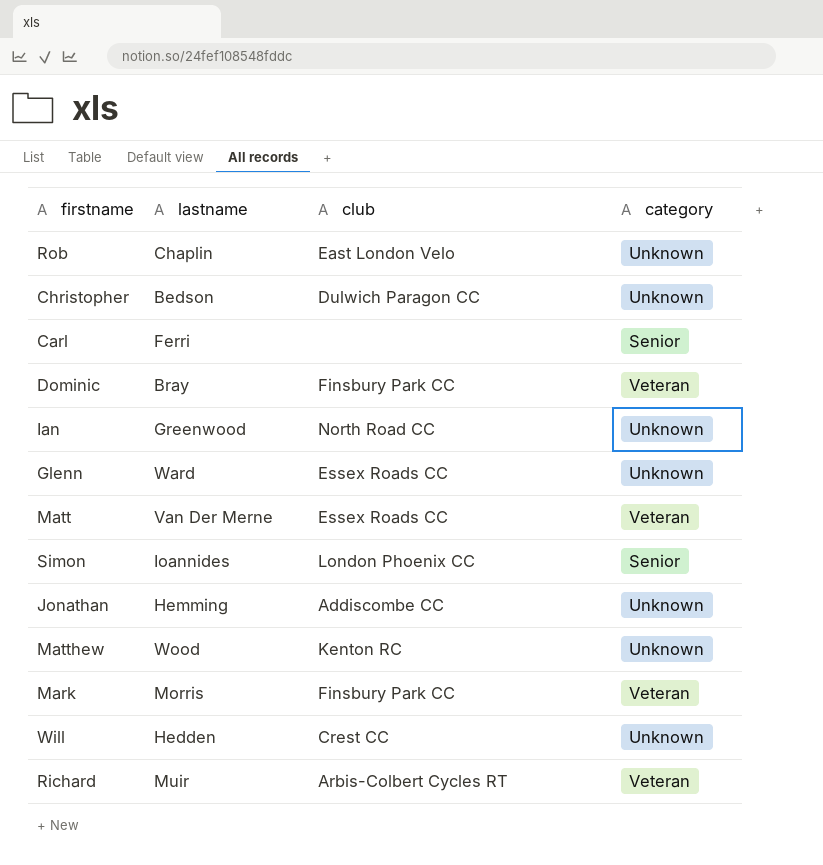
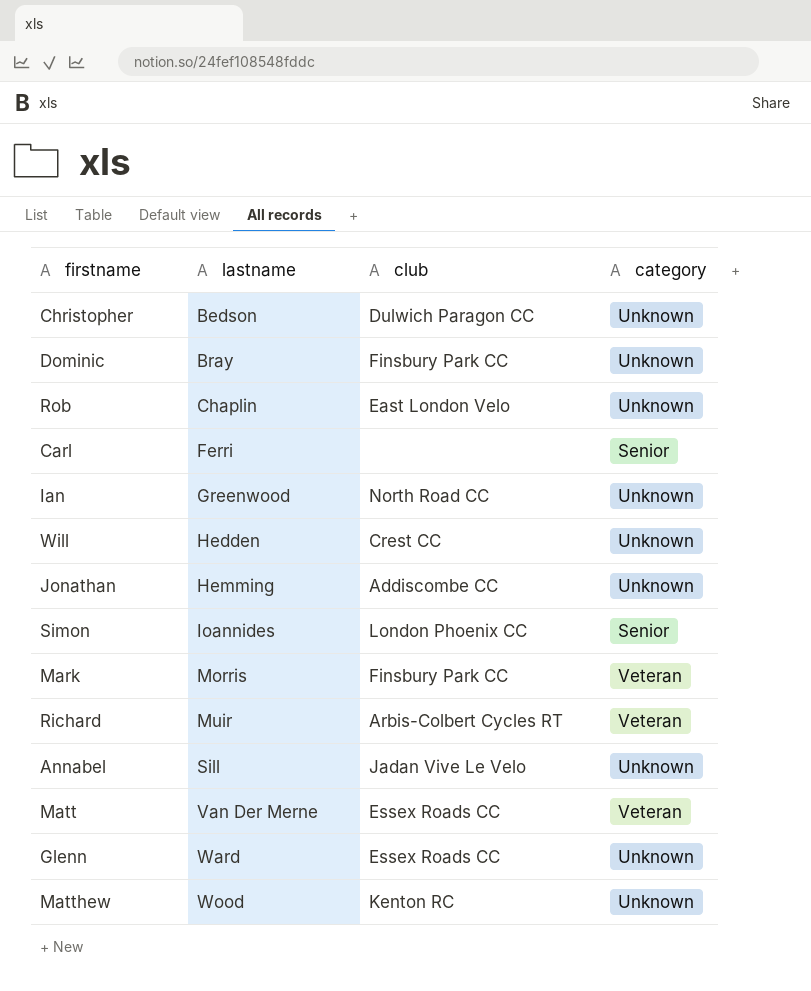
row order: none -> lastname ascending
Dominic | category: Veteran -> Unknown
row Annabel: none -> Sill | Jadan Vive Le Velo | Unknown

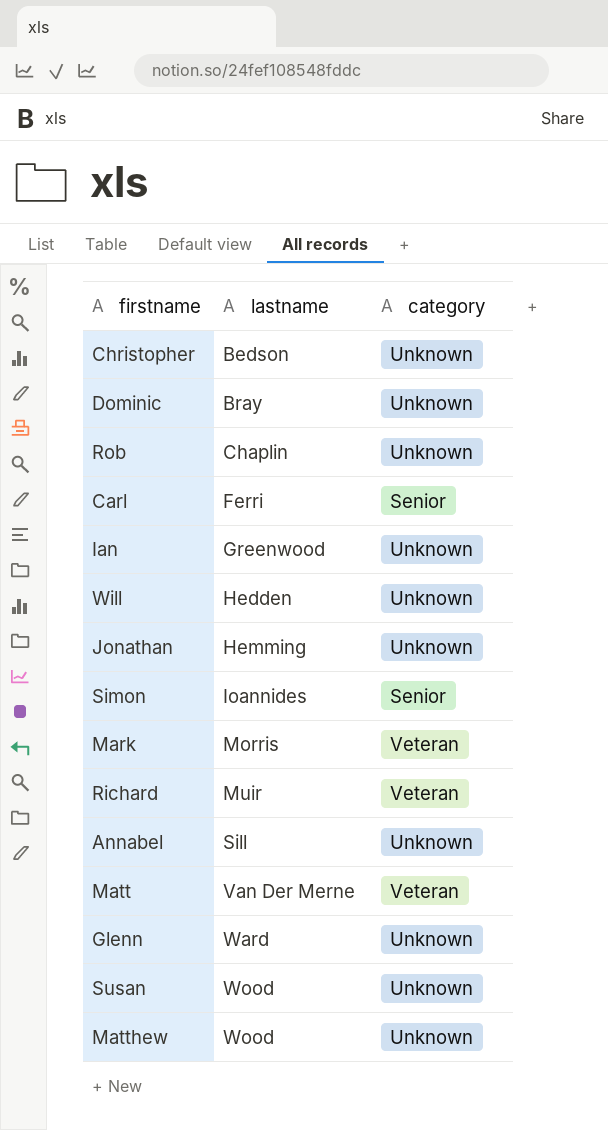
column club | position: 3 -> none
row Susan: none -> Wood | Unknown

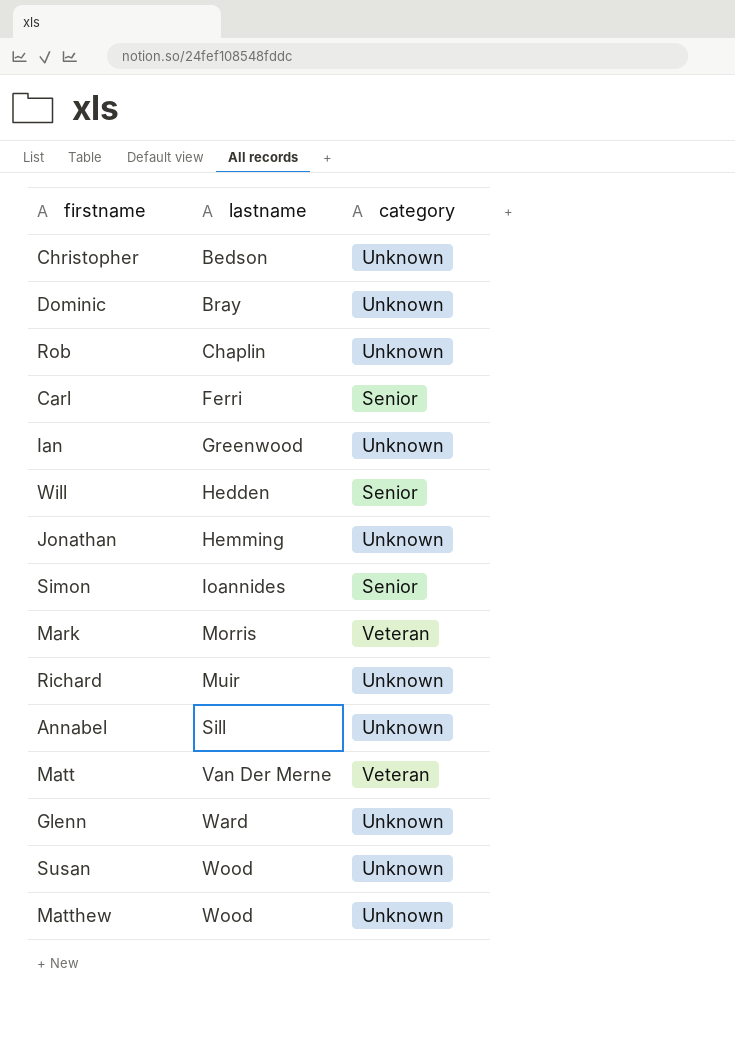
Will | category: Unknown -> Senior
Richard | category: Veteran -> Unknown

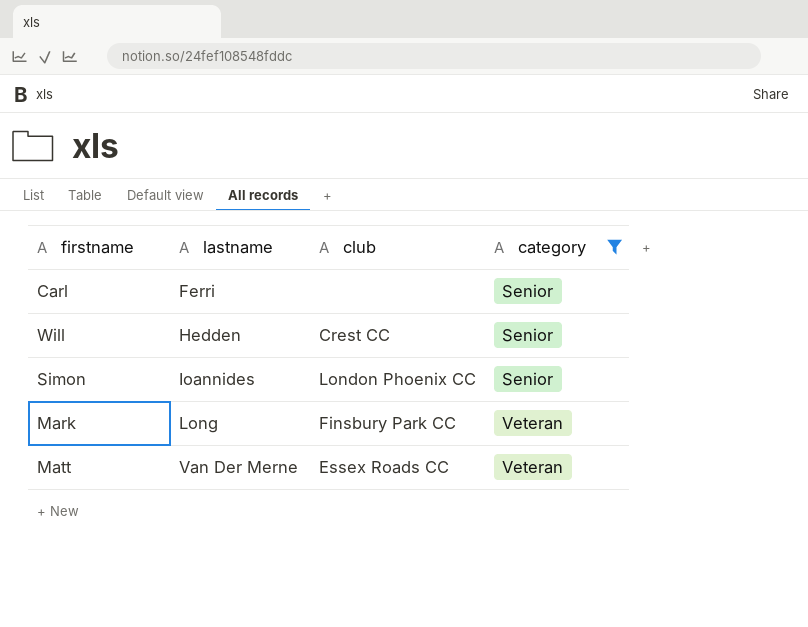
filter: none -> category != Unknown
column club | position: none -> 3
Mark | lastname: Morris -> Long

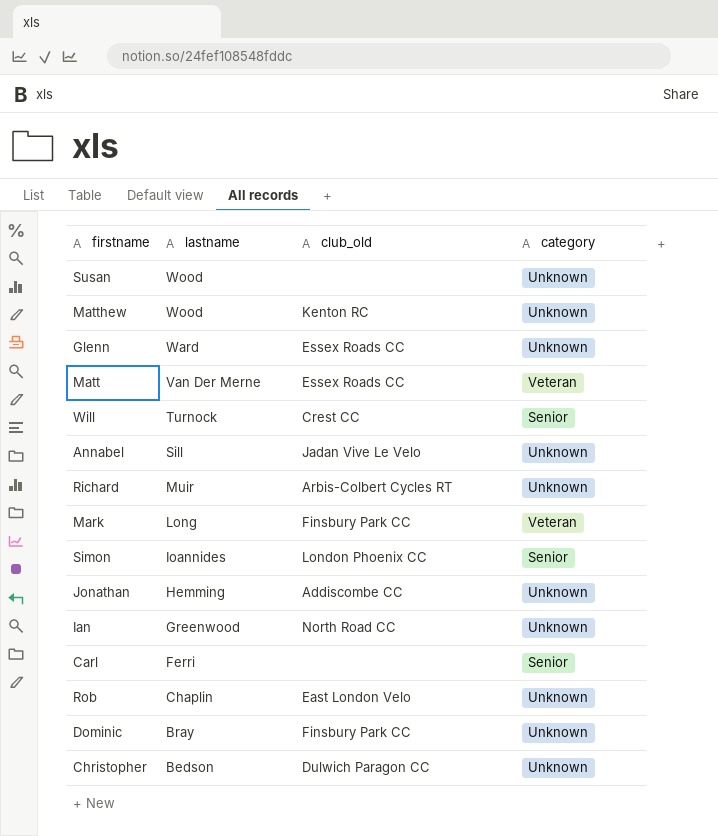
filter: category != Unknown -> none
row order: lastname ascending -> lastname descending
column name: club -> club_old
Will | lastname: Hedden -> Turnock

